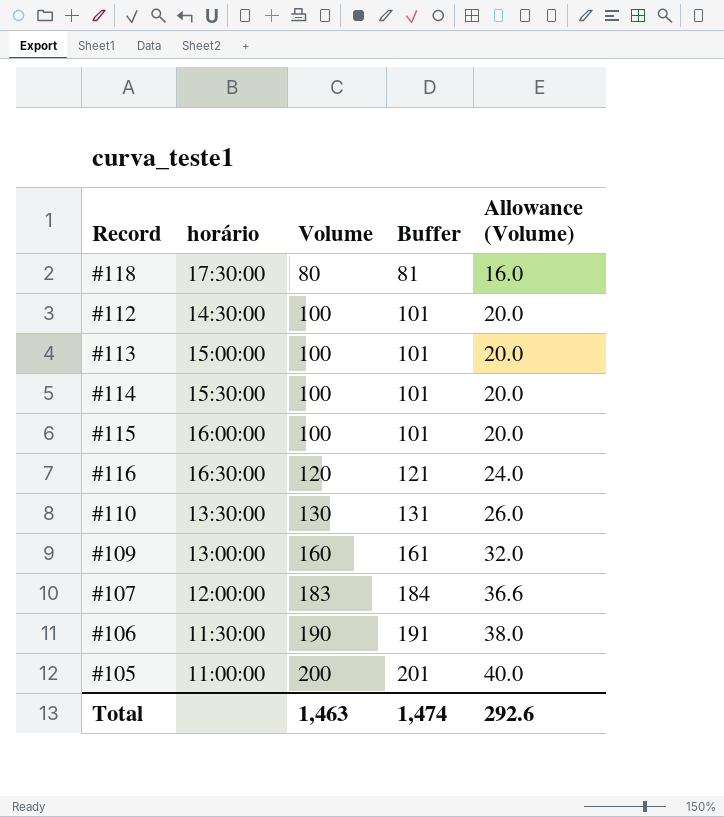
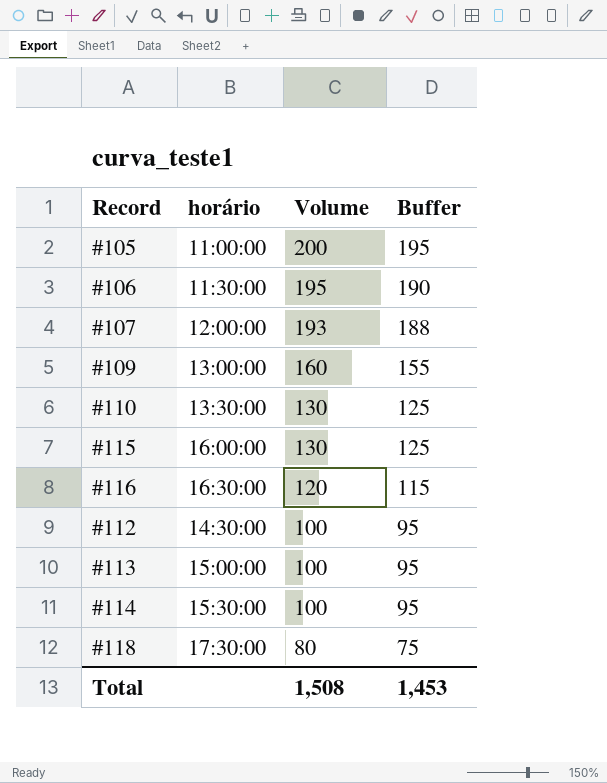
row order: Volume ascending -> Volume descending
column Allowance (Volume) | formula: [Volume] * 0.2 -> none
column Buffer | formula: [Volume] + 1 -> [Volume] - 5
#106 | Volume: 190 -> 195
#107 | Volume: 183 -> 193
#115 | Volume: 100 -> 130
Total | Volume: 1,463 -> 1,508
Total | Buffer: 1,474 -> 1,453

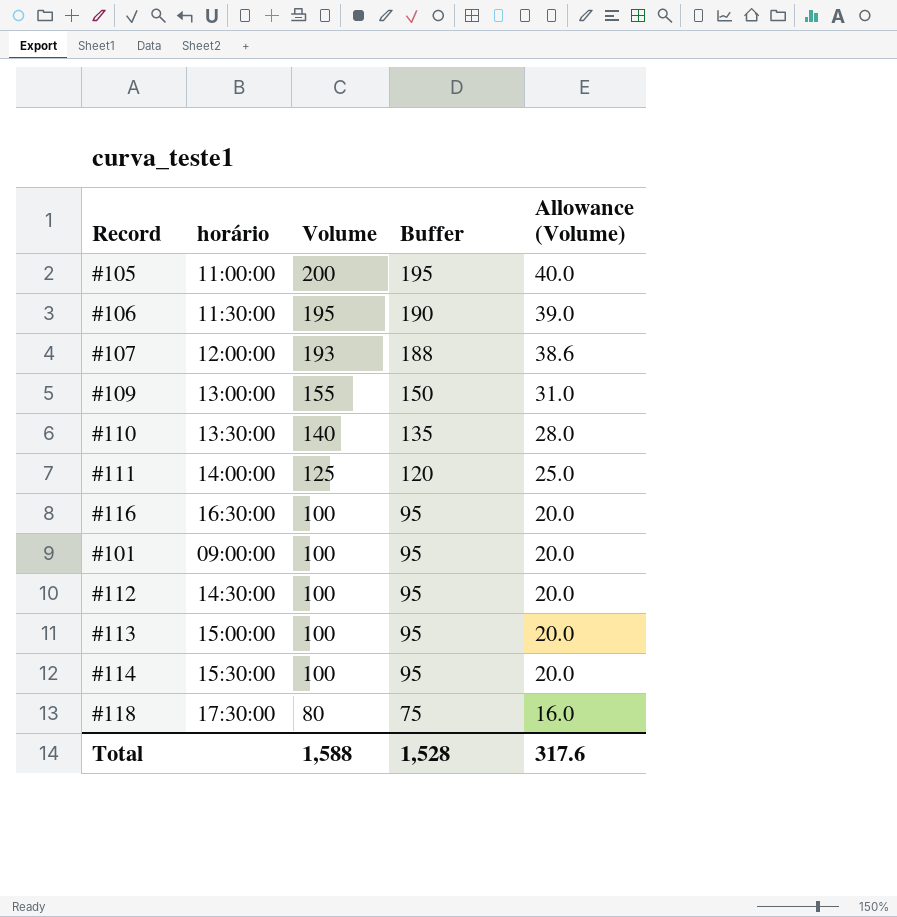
column Allowance (Volume) | formula: none -> [Volume] * 0.2
row #115: 16:00:00 | 130 | 125 -> none
#109 | Volume: 160 -> 155
#109 | Buffer: 155 -> 150
#110 | Volume: 130 -> 140
#110 | Buffer: 125 -> 135
row #111: none -> 14:00:00 | 125 | 120 | 25.0
#116 | Volume: 120 -> 100
#116 | Buffer: 115 -> 95
row #101: none -> 09:00:00 | 100 | 95 | 20.0
Total | Volume: 1,508 -> 1,588
Total | Buffer: 1,453 -> 1,528

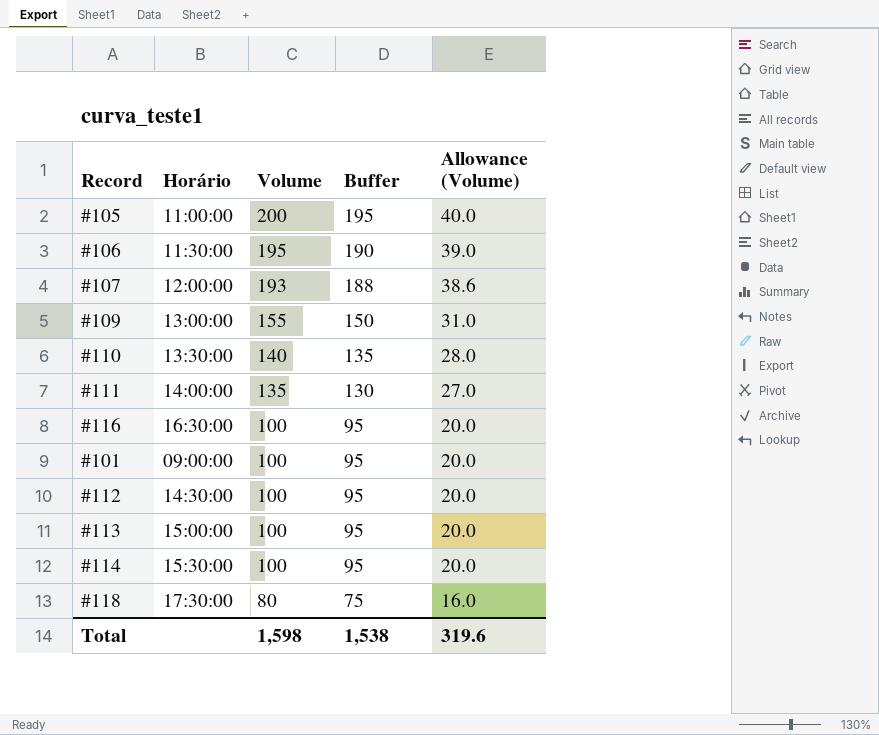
column name: horário -> Horário
#111 | Volume: 125 -> 135
#111 | Buffer: 120 -> 130
#111 | Allowance (Volume): 25.0 -> 27.0
Total | Volume: 1,588 -> 1,598
Total | Buffer: 1,528 -> 1,538
Total | Allowance (Volume): 317.6 -> 319.6

